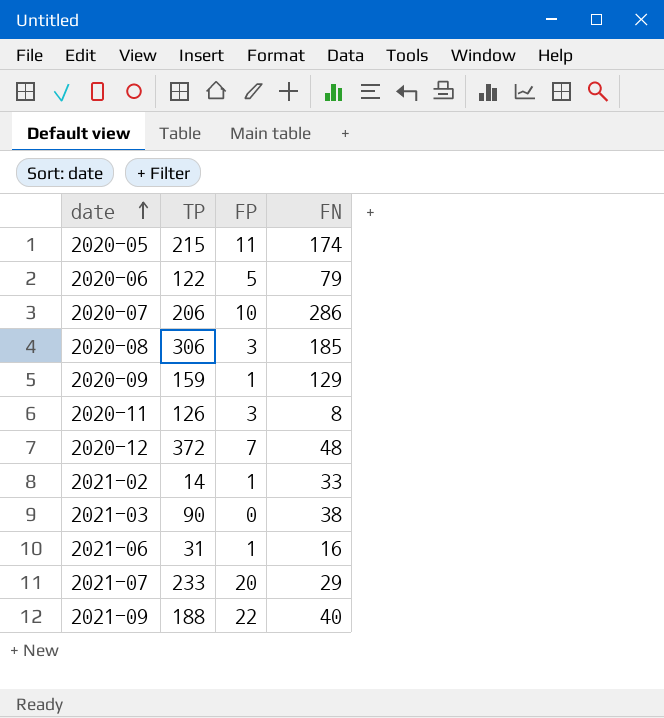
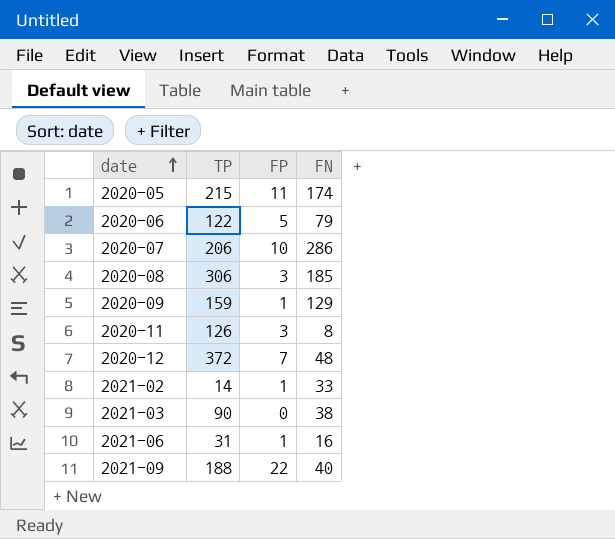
row 2021-07: 233 | 20 | 29 -> none

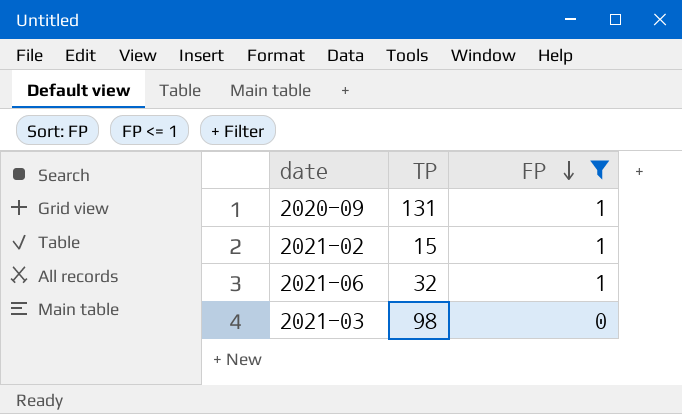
filter: none -> FP <= 1
row order: date ascending -> FP descending
column FN | position: 4 -> none
2020-09 | TP: 159 -> 131
2021-02 | TP: 14 -> 15
2021-06 | TP: 31 -> 32
2021-03 | TP: 90 -> 98

